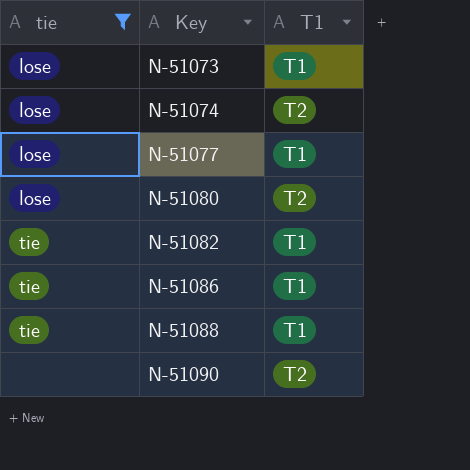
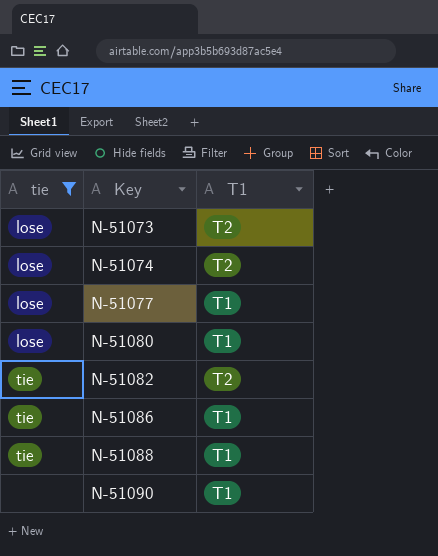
N-51073 | T1: T1 -> T2
N-51080 | T1: T2 -> T1
N-51082 | T1: T1 -> T2
N-51090 | T1: T2 -> T1

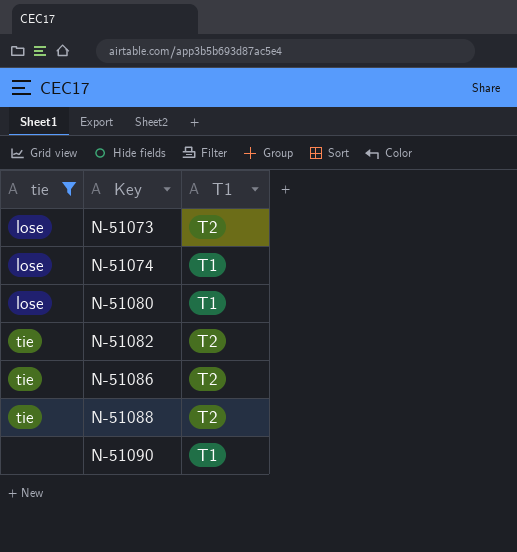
row N-51077: lose | T1 -> none
N-51074 | T1: T2 -> T1
N-51086 | T1: T1 -> T2
N-51088 | T1: T1 -> T2

